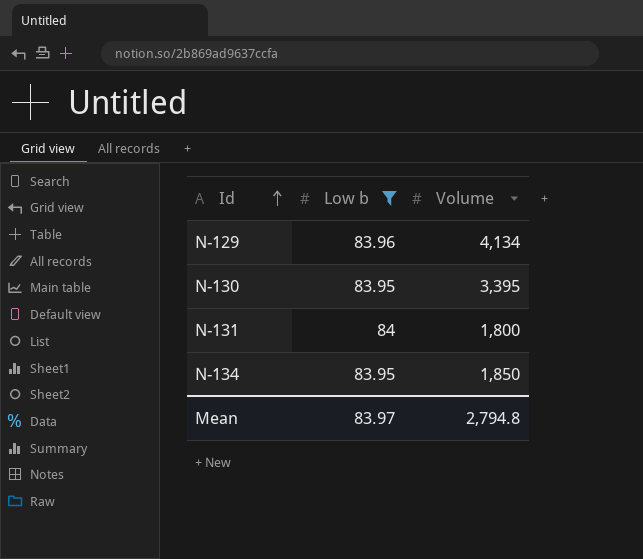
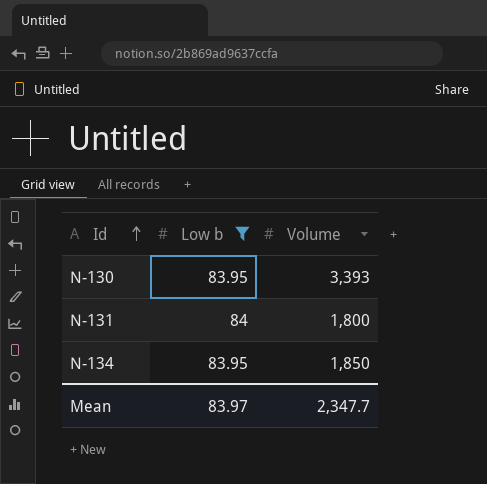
row N-129: 83.96 | 4,134 -> none
N-130 | Volume: 3,395 -> 3,393
Mean | Volume: 2,794.8 -> 2,347.7

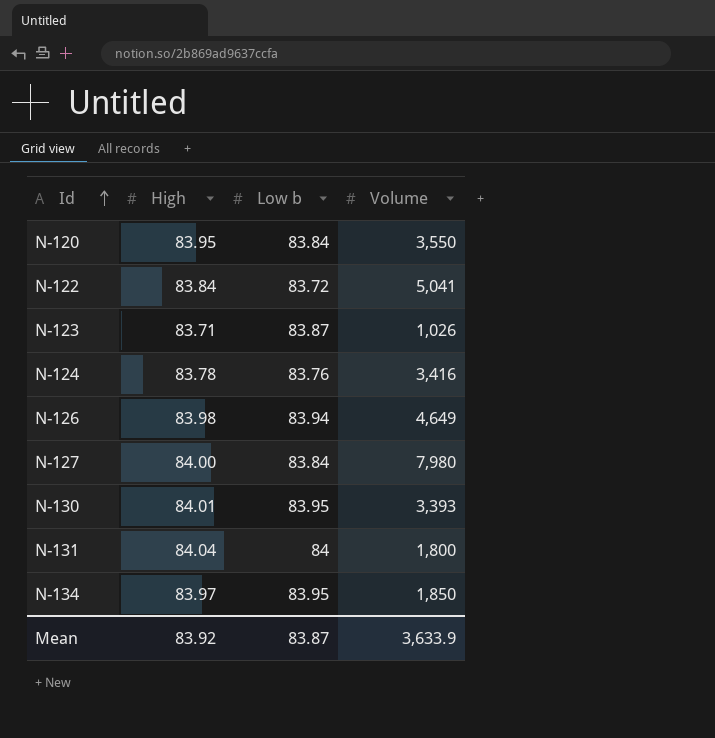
filter: Low b >= 83.95 -> none
column High | position: none -> 2
Mean | Low b: 83.97 -> 83.87
Mean | Volume: 2,347.7 -> 3,633.9

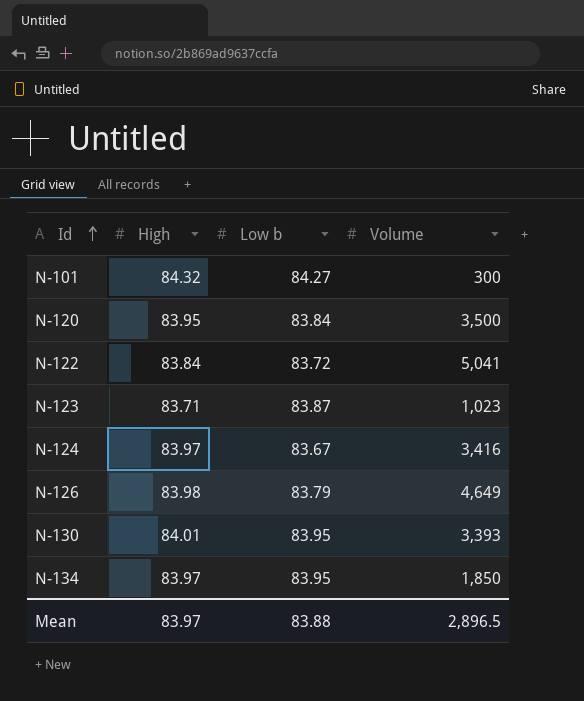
row N-127: 84.00 | 83.84 | 7,980 -> none
row N-131: 84.04 | 84 | 1,800 -> none
row N-101: none -> 84.32 | 84.27 | 300
N-120 | Volume: 3,550 -> 3,500
N-123 | Volume: 1,026 -> 1,023
N-124 | High: 83.78 -> 83.97
N-124 | Low b: 83.76 -> 83.67
N-126 | Low b: 83.94 -> 83.79
Mean | High: 83.92 -> 83.97
Mean | Low b: 83.87 -> 83.88
Mean | Volume: 3,633.9 -> 2,896.5

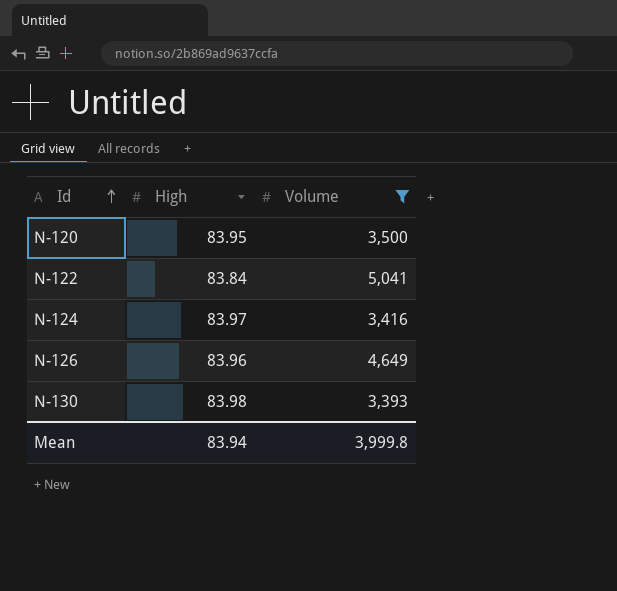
filter: none -> Volume >= 3,393
column Low b | position: 3 -> none
N-126 | High: 83.98 -> 83.96
N-130 | High: 84.01 -> 83.98
Mean | High: 83.97 -> 83.94
Mean | Volume: 2,896.5 -> 3,999.8

